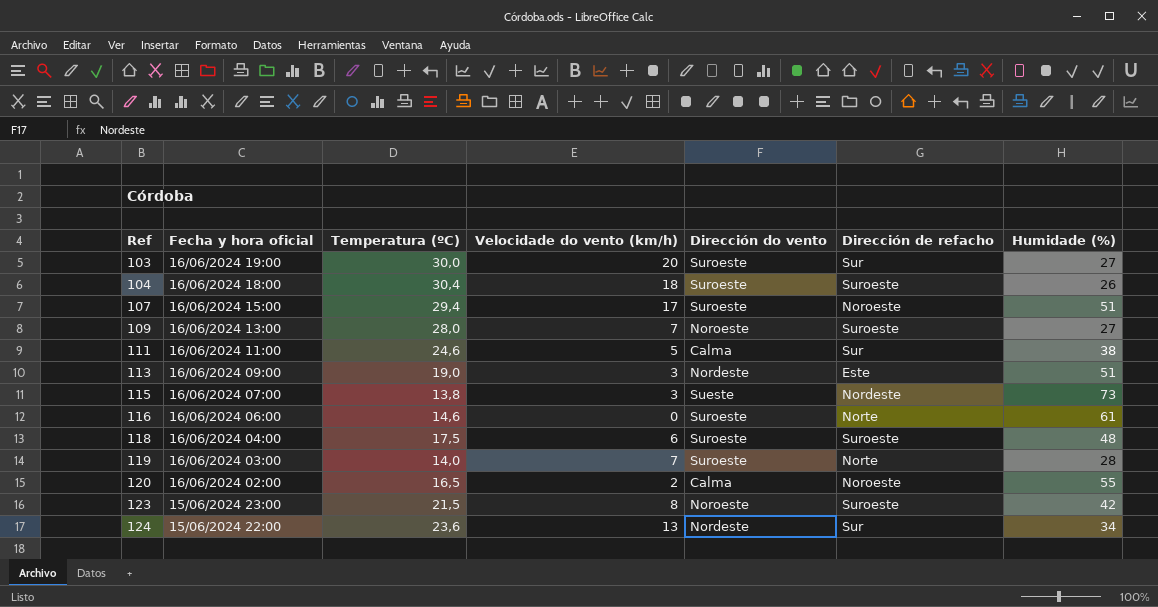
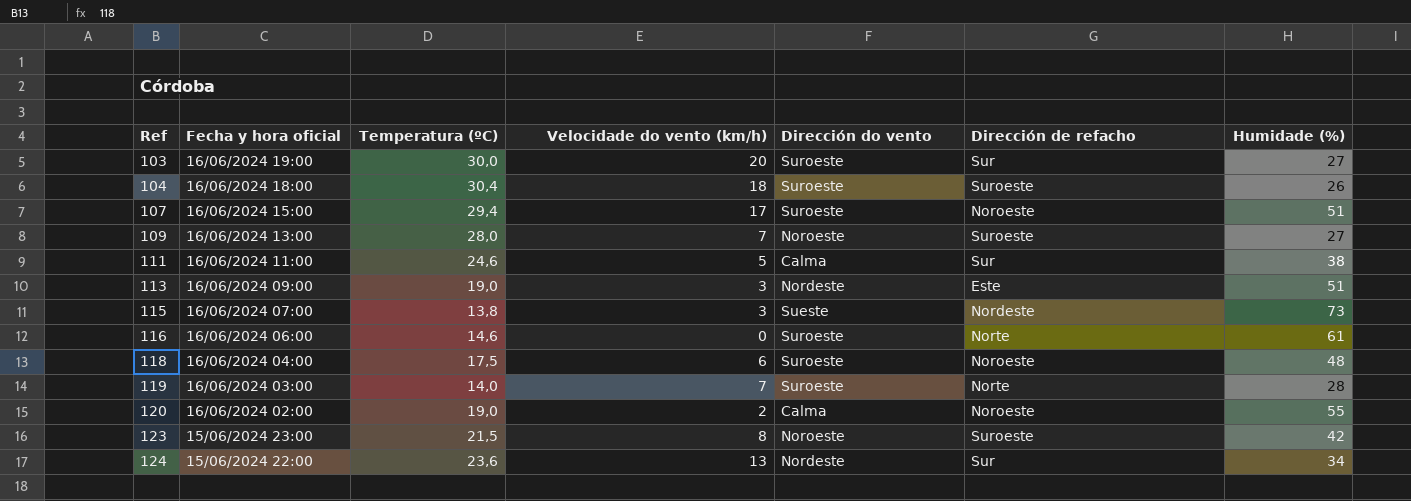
118 | Dirección de refacho: Suroeste -> Noroeste
120 | Temperatura (ºC): 16,5 -> 19,0

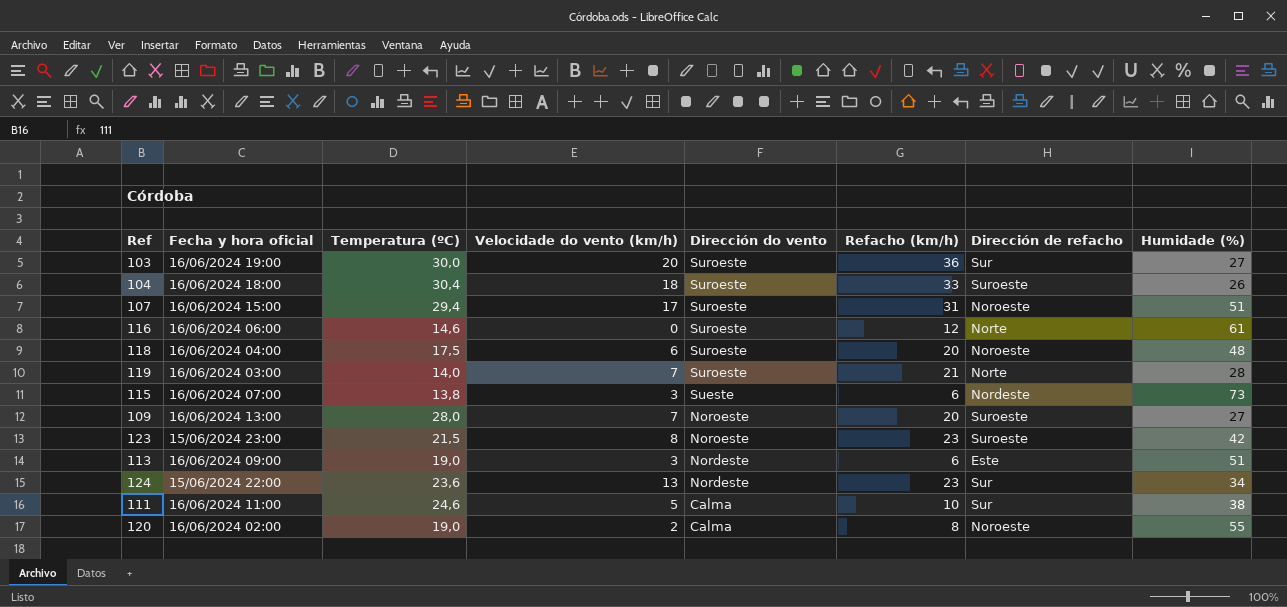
row order: Ref ascending -> Dirección do vento descending
column Refacho (km/h) | position: none -> 6

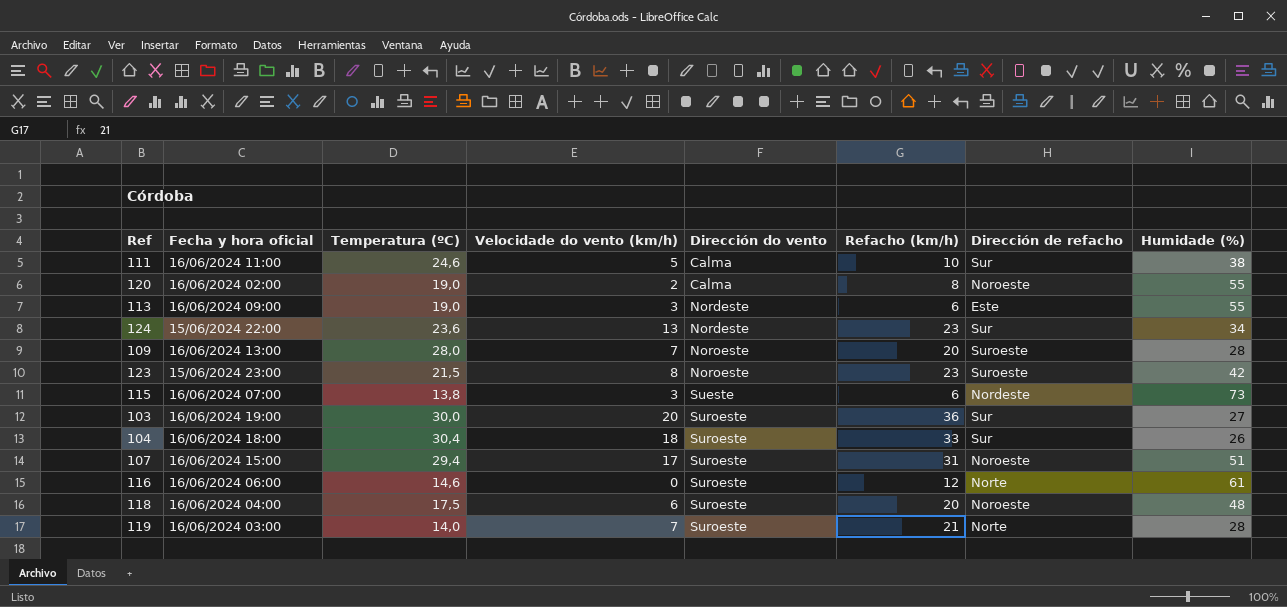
row order: Dirección do vento descending -> Dirección do vento ascending
113 | Humidade (%): 51 -> 55
109 | Humidade (%): 27 -> 28
104 | Dirección de refacho: Suroeste -> Sur

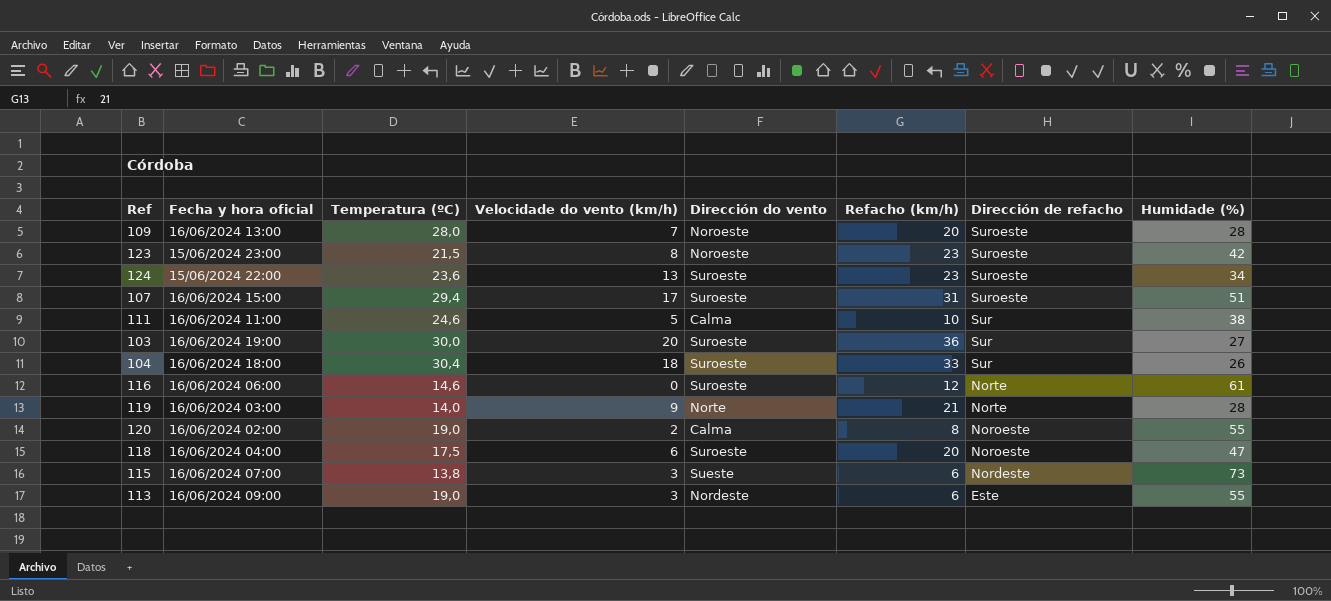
row order: Dirección do vento ascending -> Dirección de refacho descending
124 | Dirección do vento: Nordeste -> Suroeste
124 | Dirección de refacho: Sur -> Suroeste
107 | Dirección de refacho: Noroeste -> Suroeste
119 | Velocidade do vento (km/h): 7 -> 9
119 | Dirección do vento: Suroeste -> Norte
118 | Humidade (%): 48 -> 47

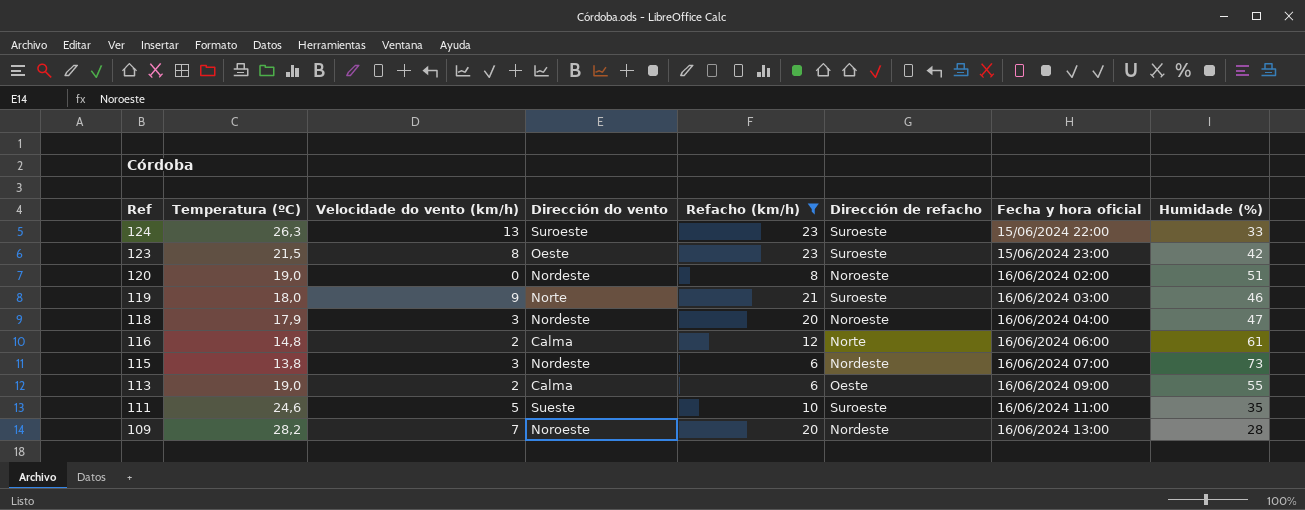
filter: none -> Refacho (km/h) <= 23
row order: Dirección de refacho descending -> Ref descending
column Fecha y hora oficial | position: 2 -> 7
124 | Temperatura (ºC): 23,6 -> 26,3
124 | Humidade (%): 34 -> 33
123 | Dirección do vento: Noroeste -> Oeste
120 | Velocidade do vento (km/h): 2 -> 0
120 | Dirección do vento: Calma -> Nordeste
120 | Humidade (%): 55 -> 51
119 | Temperatura (ºC): 14,0 -> 18,0
119 | Dirección de refacho: Norte -> Suroeste
119 | Humidade (%): 28 -> 46
118 | Temperatura (ºC): 17,5 -> 17,9
118 | Velocidade do vento (km/h): 6 -> 3
118 | Dirección do vento: Suroeste -> Nordeste
116 | Temperatura (ºC): 14,6 -> 14,8
116 | Velocidade do vento (km/h): 0 -> 2
116 | Dirección do vento: Suroeste -> Calma
115 | Dirección do vento: Sueste -> Nordeste
113 | Velocidade do vento (km/h): 3 -> 2
113 | Dirección do vento: Nordeste -> Calma
113 | Dirección de refacho: Este -> Oeste
111 | Dirección do vento: Calma -> Sueste
111 | Dirección de refacho: Sur -> Suroeste
111 | Humidade (%): 38 -> 35
109 | Temperatura (ºC): 28,0 -> 28,2
109 | Dirección de refacho: Suroeste -> Nordeste

